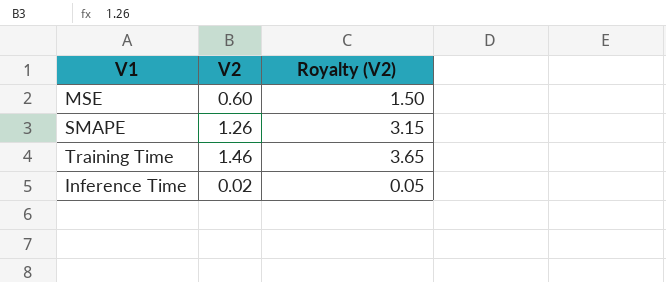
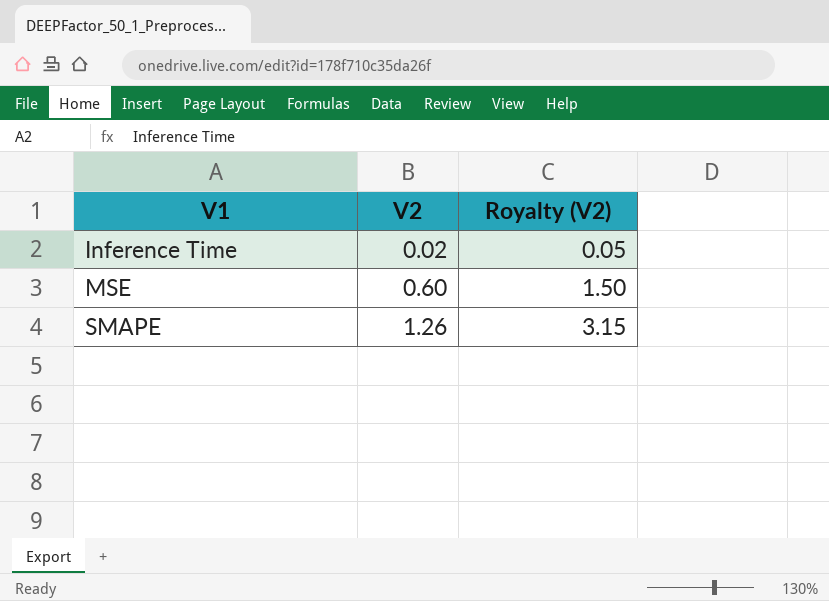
row order: none -> V1 ascending
row Training Time: 1.46 | 3.65 -> none

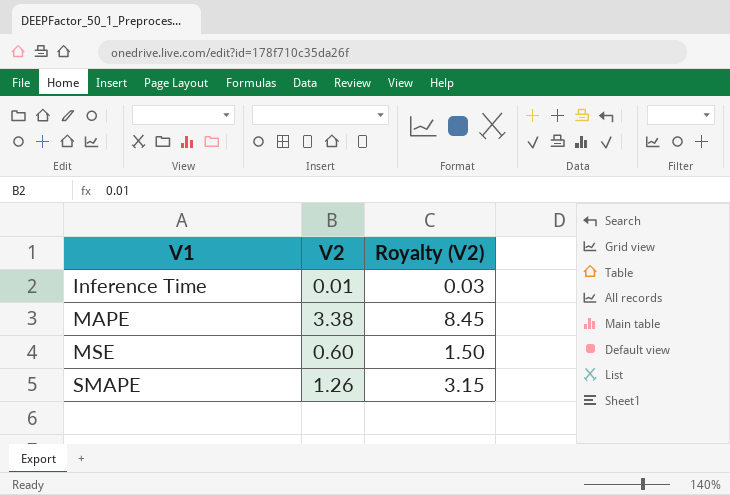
Inference Time | V2: 0.02 -> 0.01
Inference Time | Royalty (V2): 0.05 -> 0.03
row MAPE: none -> 3.38 | 8.45

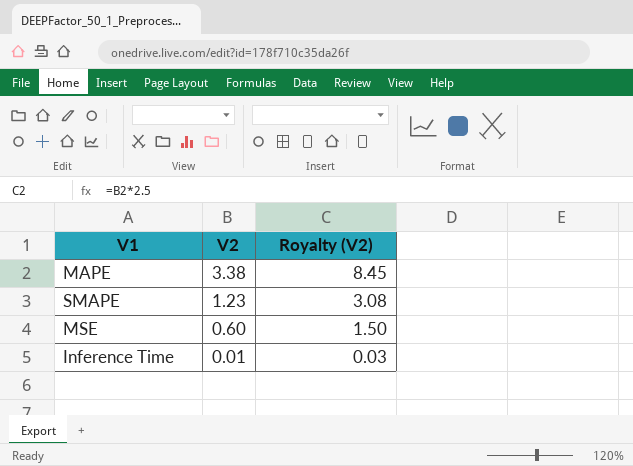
row order: V1 ascending -> V2 descending
SMAPE | V2: 1.26 -> 1.23
SMAPE | Royalty (V2): 3.15 -> 3.08

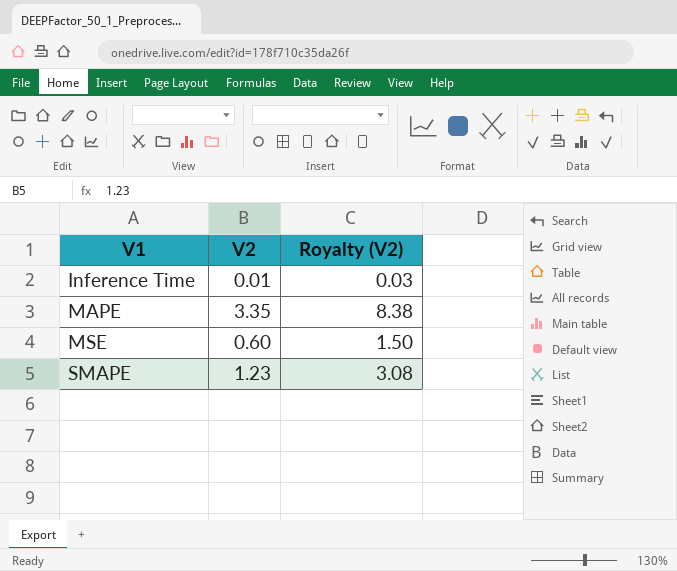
row order: V2 descending -> V1 ascending
MAPE | V2: 3.38 -> 3.35
MAPE | Royalty (V2): 8.45 -> 8.38

